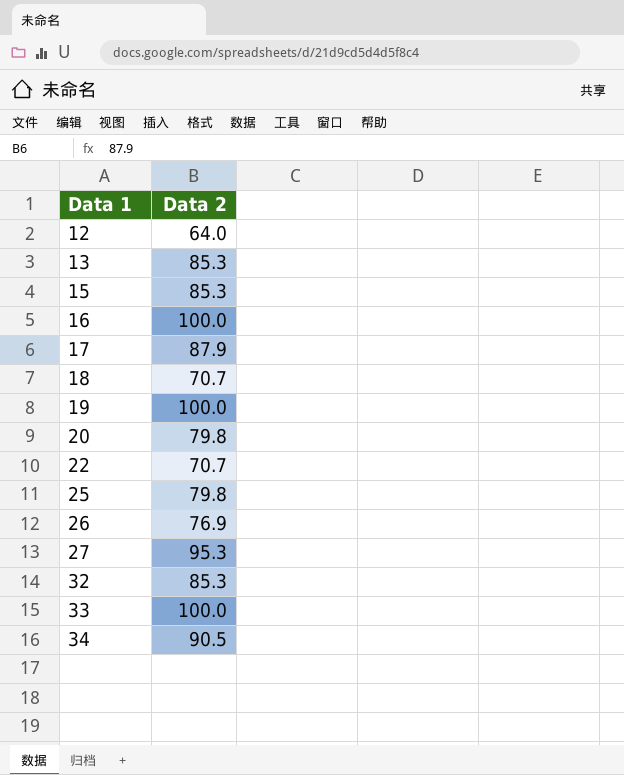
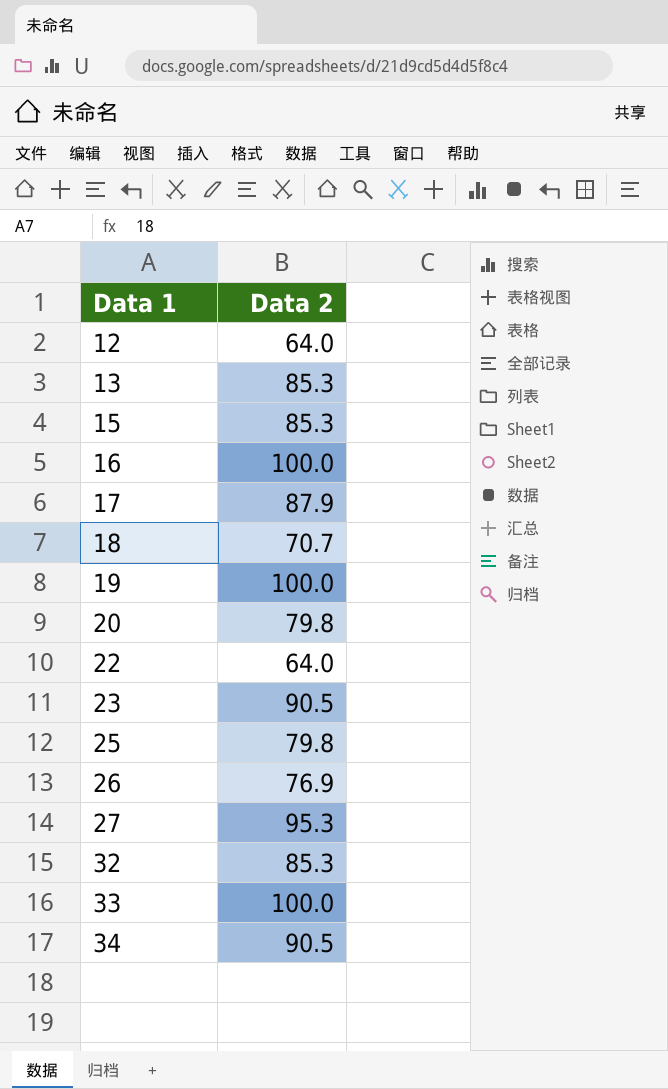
22 | Data 2: 70.7 -> 64.0
row 23: none -> 90.5

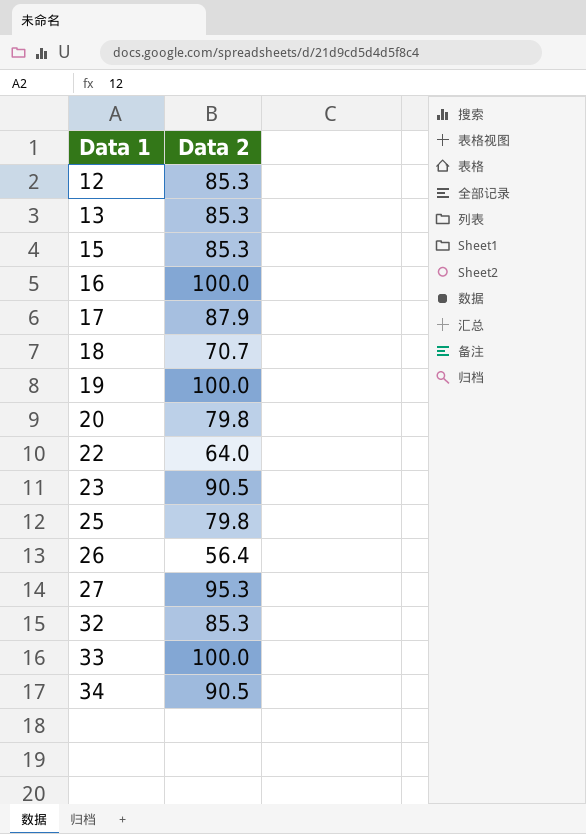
12 | Data 2: 64.0 -> 85.3
26 | Data 2: 76.9 -> 56.4

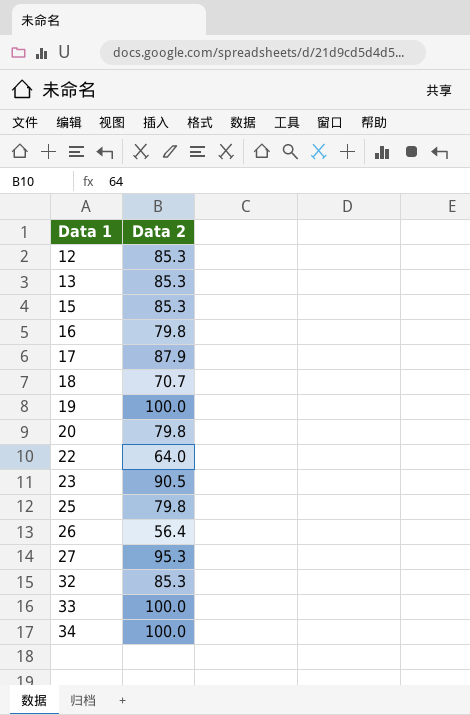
16 | Data 2: 100.0 -> 79.8
34 | Data 2: 90.5 -> 100.0

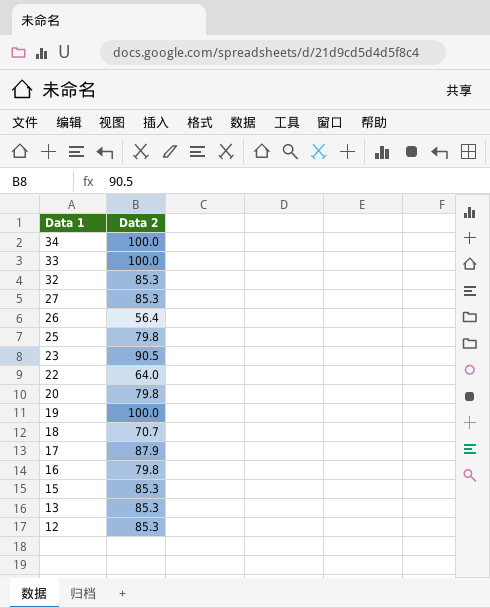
row order: Data 1 ascending -> Data 1 descending
27 | Data 2: 95.3 -> 85.3

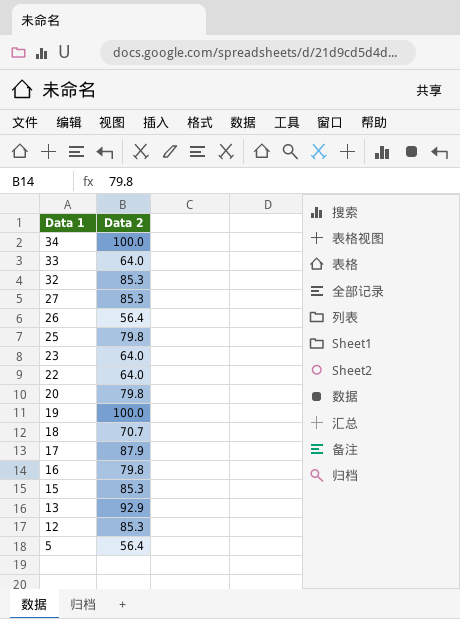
33 | Data 2: 100.0 -> 64.0
23 | Data 2: 90.5 -> 64.0
13 | Data 2: 85.3 -> 92.9
row 5: none -> 56.4

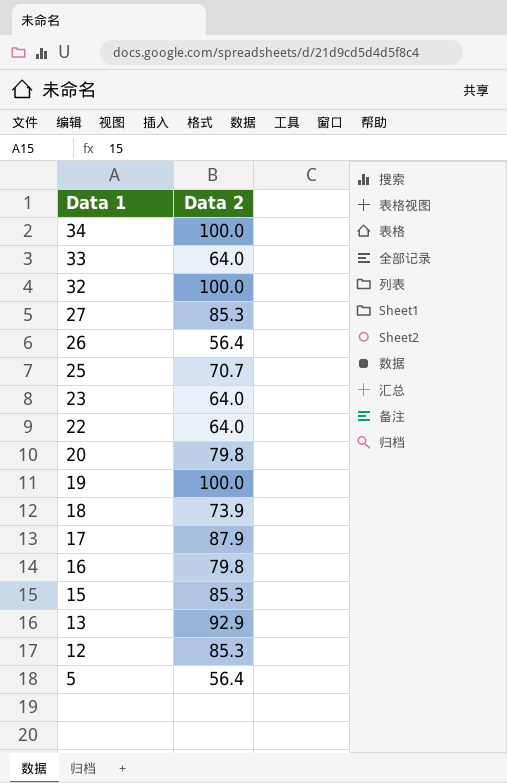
32 | Data 2: 85.3 -> 100.0
25 | Data 2: 79.8 -> 70.7
18 | Data 2: 70.7 -> 73.9

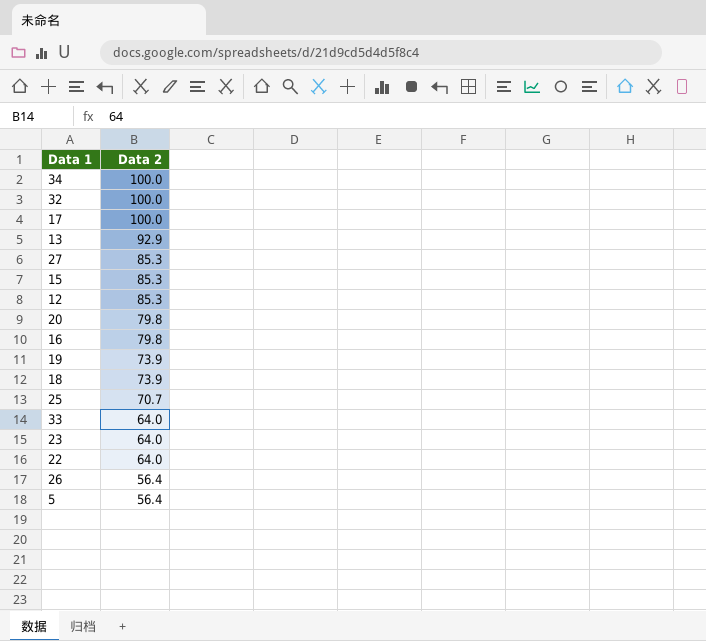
row order: Data 1 descending -> Data 2 descending
17 | Data 2: 87.9 -> 100.0
19 | Data 2: 100.0 -> 73.9

